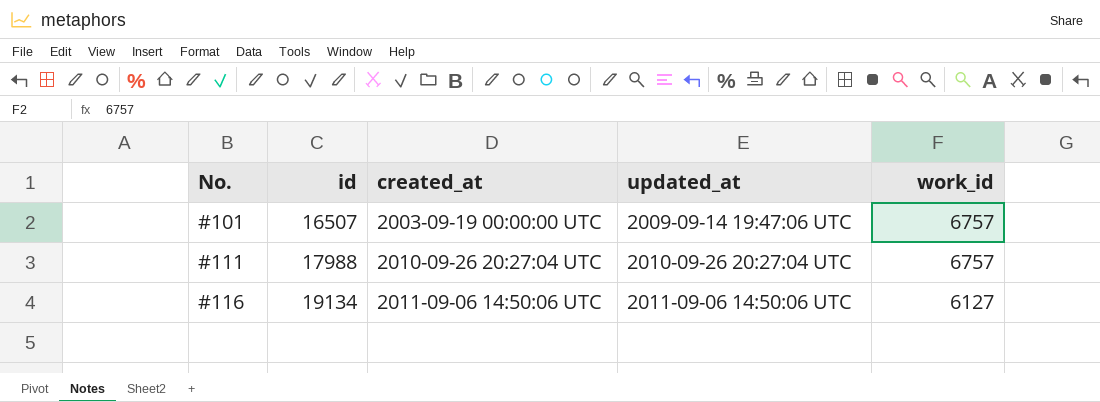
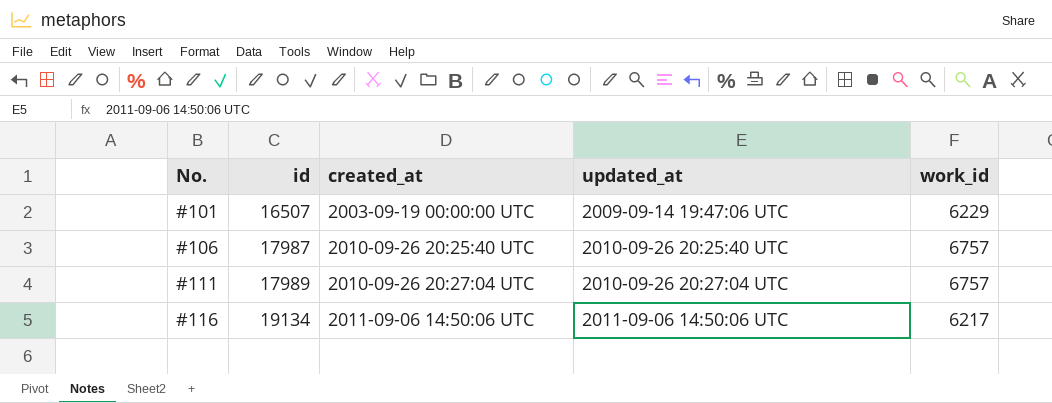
#101 | work_id: 6757 -> 6229
row #106: none -> 17987 | 2010-09-26 20:25:40 UTC | 2010-09-26 20:25:40 UTC | 6757
#111 | id: 17988 -> 17989
#116 | work_id: 6127 -> 6217

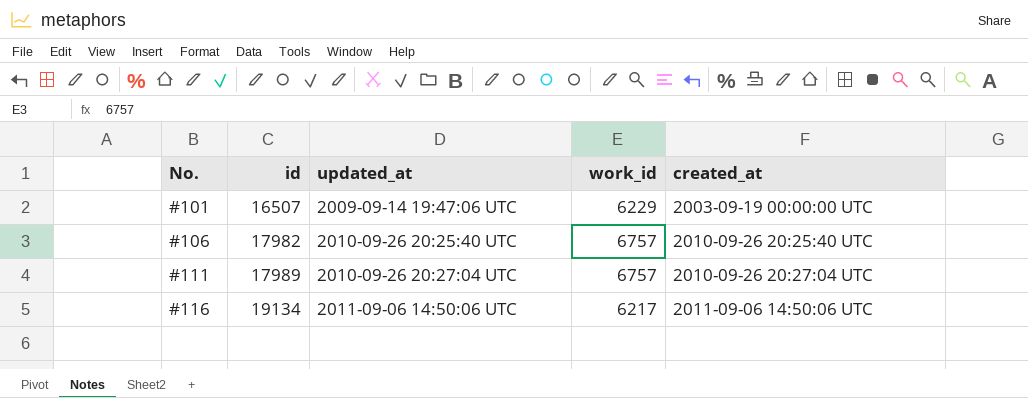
column created_at | position: 3 -> 5
#106 | id: 17987 -> 17982

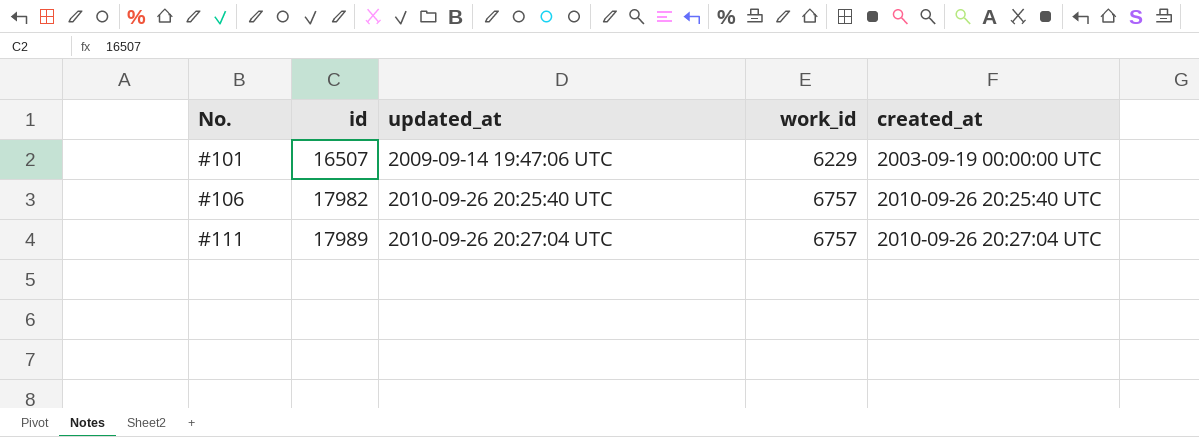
row #116: 19134 | 2011-09-06 14:50:06 UTC | 6217 | 2011-09-06 14:50:06 UTC -> none

